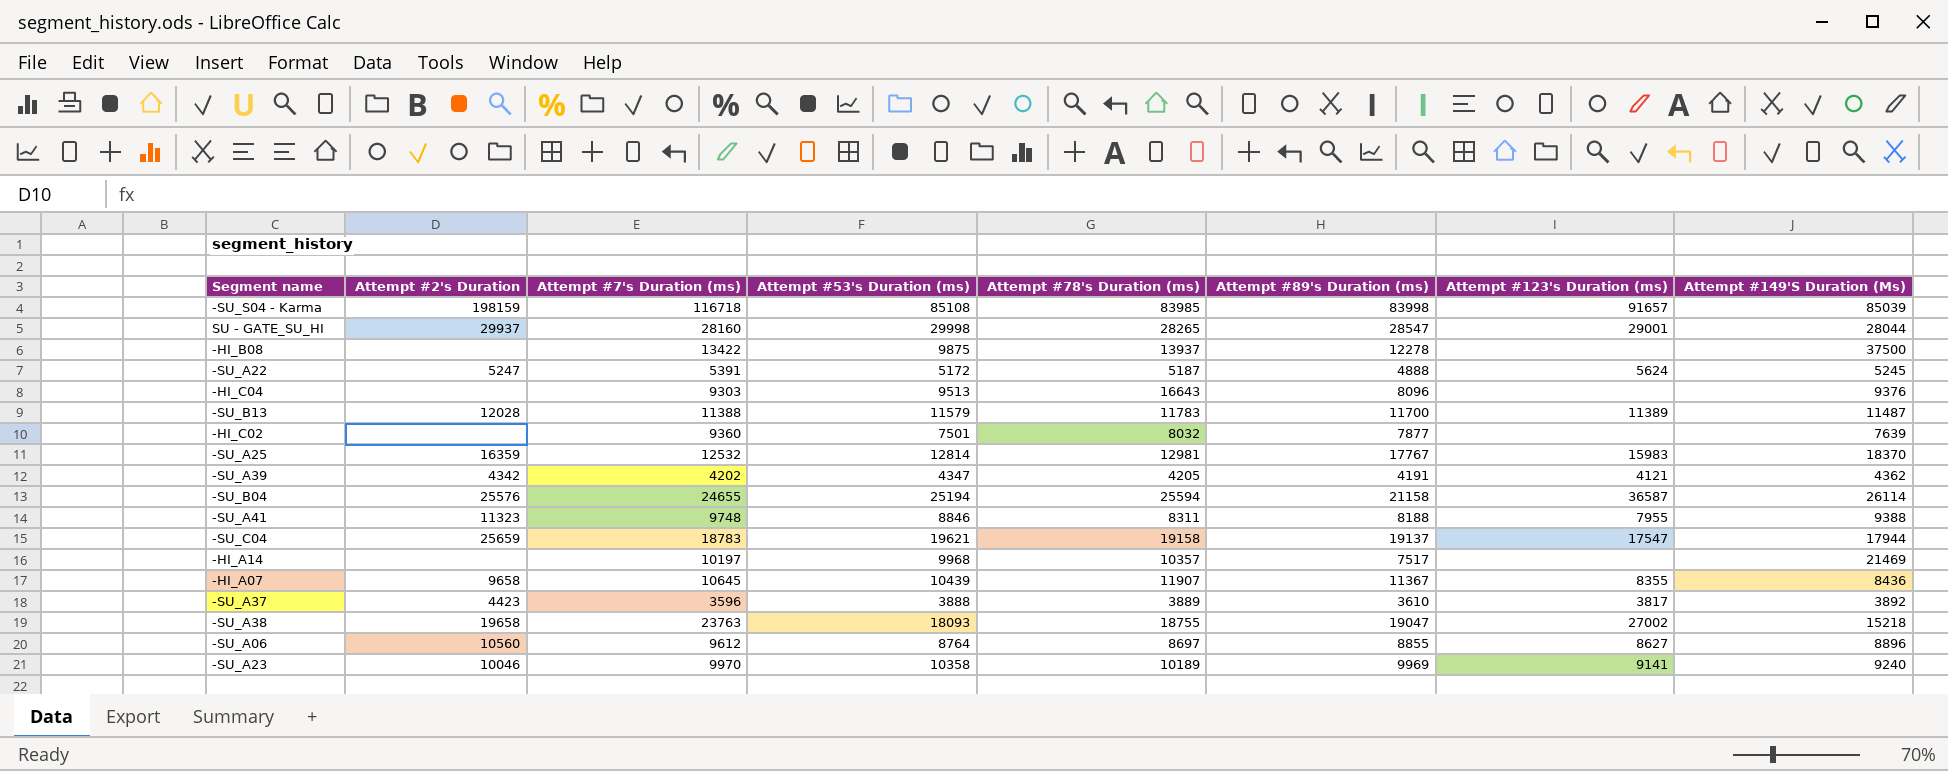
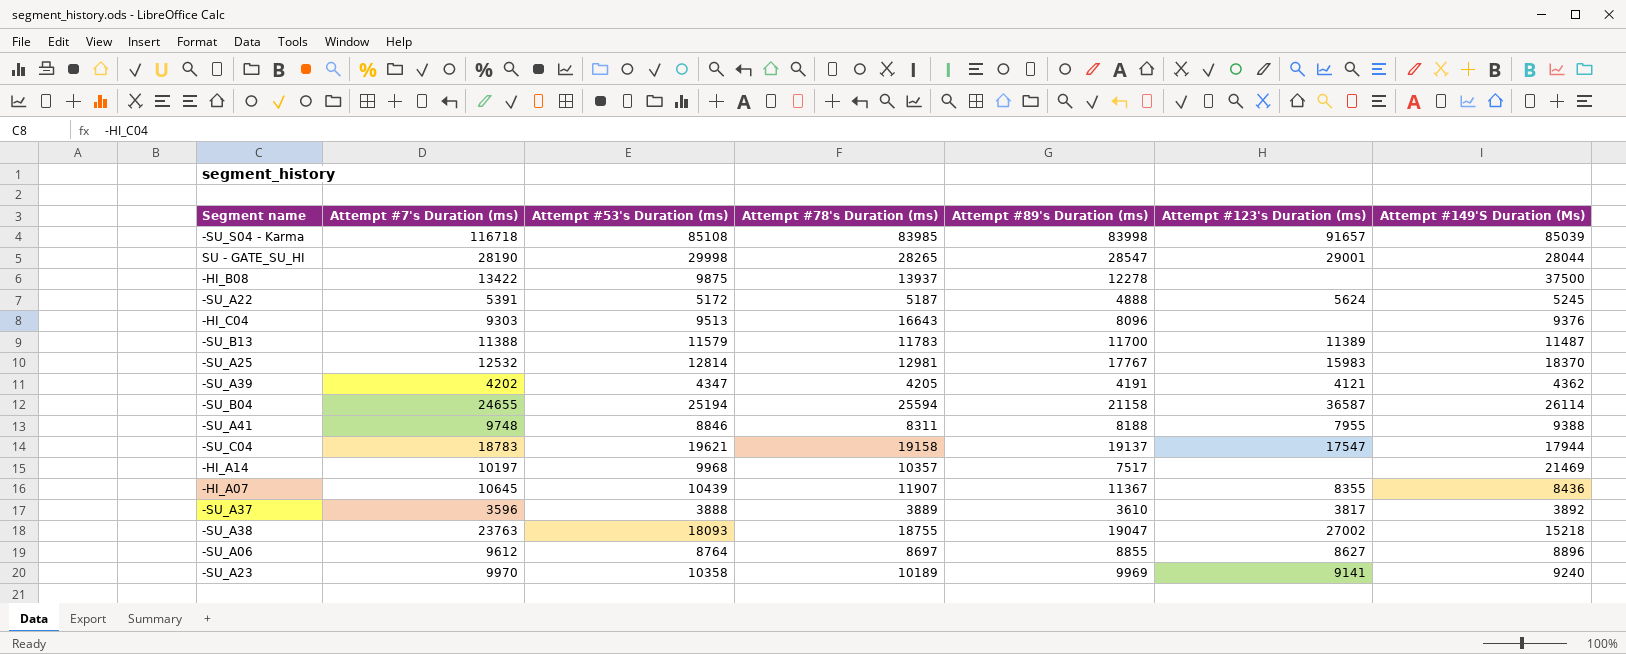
column Attempt #2's Duration | position: 2 -> none
row -HI_C02: none | 9360 | 7501 | 8032 | 7877 | none | 7639 -> none
SU - GATE_SU_HI | Attempt #7's Duration (ms): 28160 -> 28190

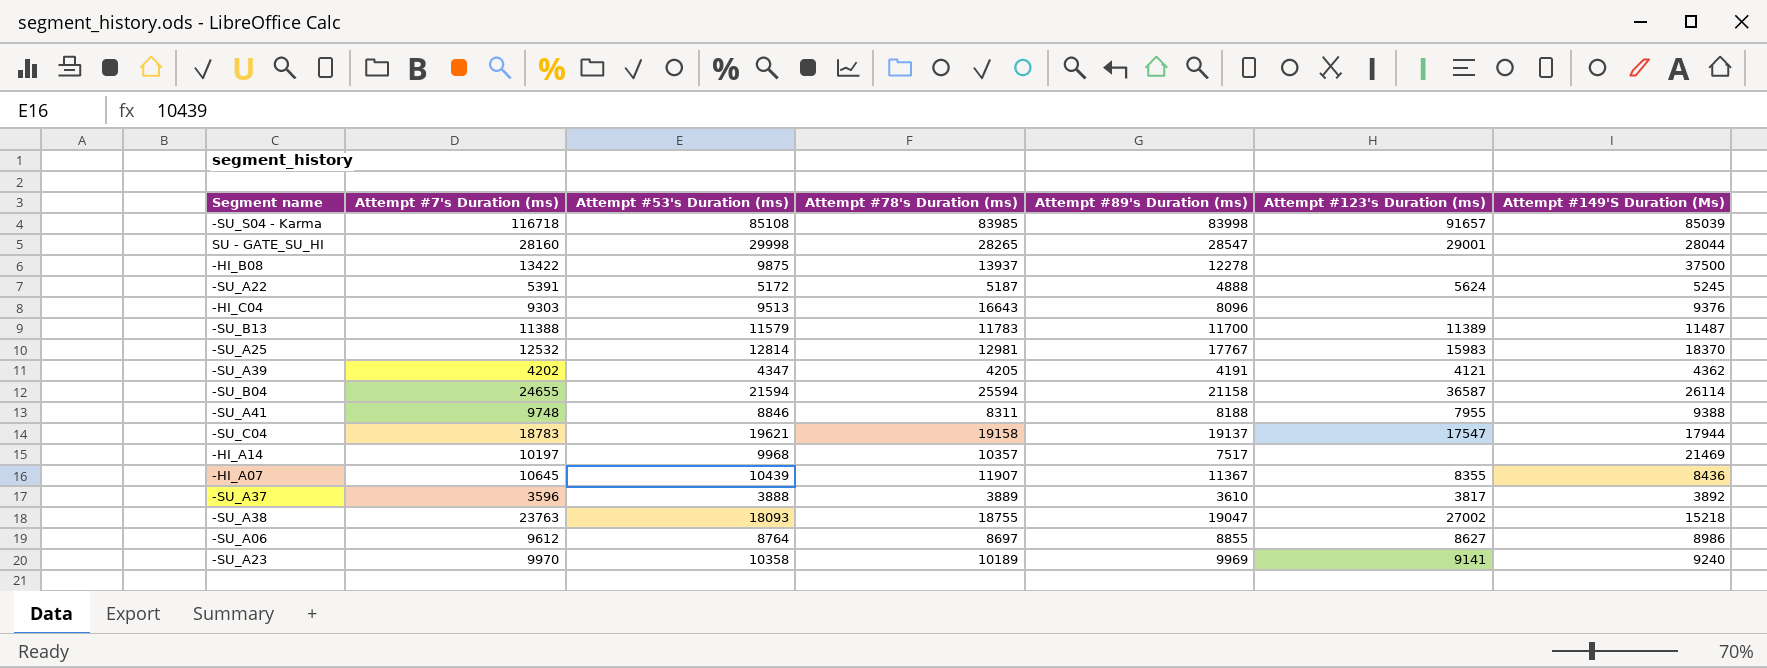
SU - GATE_SU_HI | Attempt #7's Duration (ms): 28190 -> 28160
-SU_B04 | Attempt #53's Duration (ms): 25194 -> 21594
-SU_A06 | Attempt #149'S Duration (Ms): 8896 -> 8986

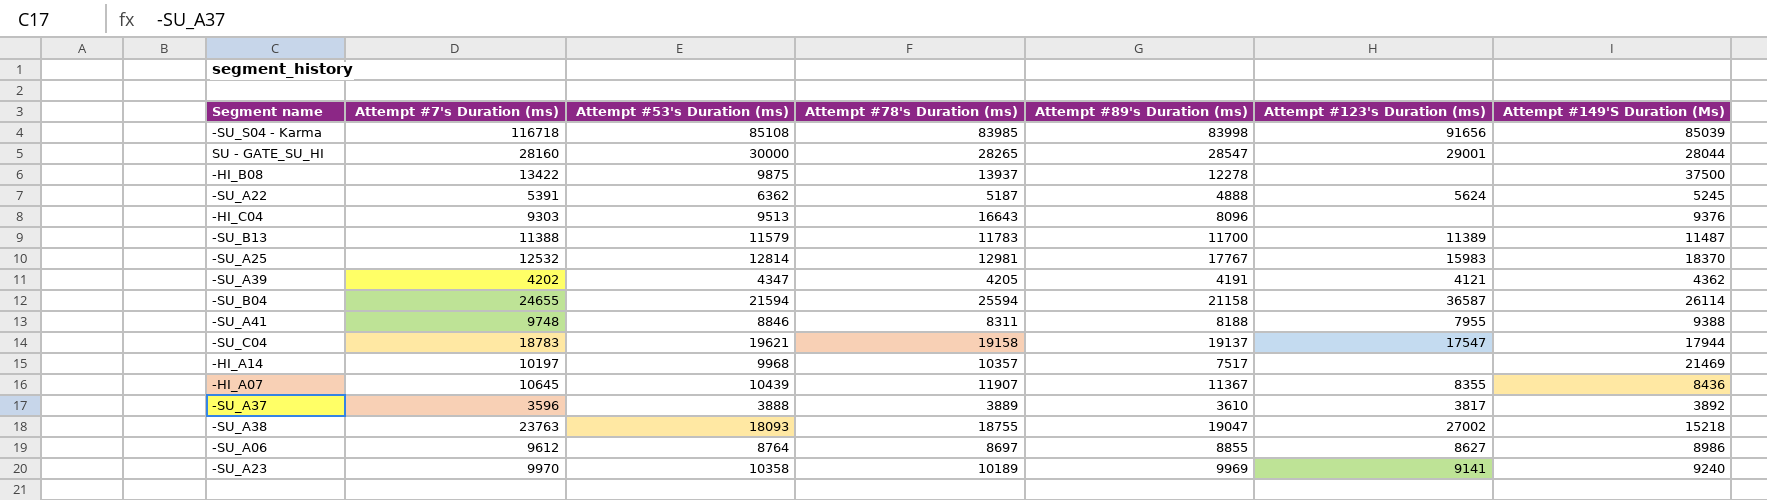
-SU_S04 - Karma | Attempt #123's Duration (ms): 91657 -> 91656
SU - GATE_SU_HI | Attempt #53's Duration (ms): 29998 -> 30000
-SU_A22 | Attempt #53's Duration (ms): 5172 -> 6362

